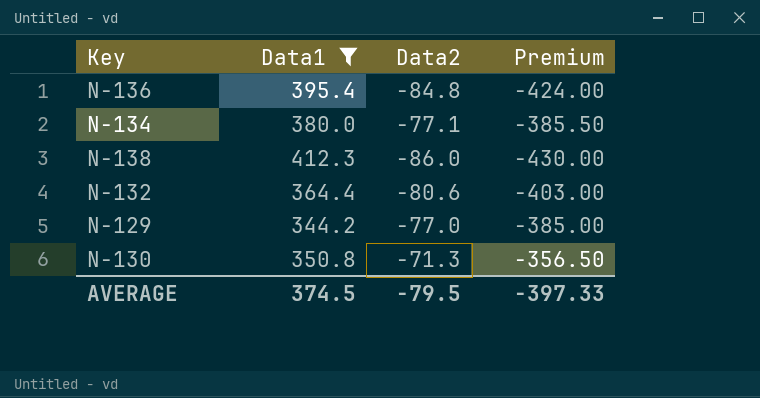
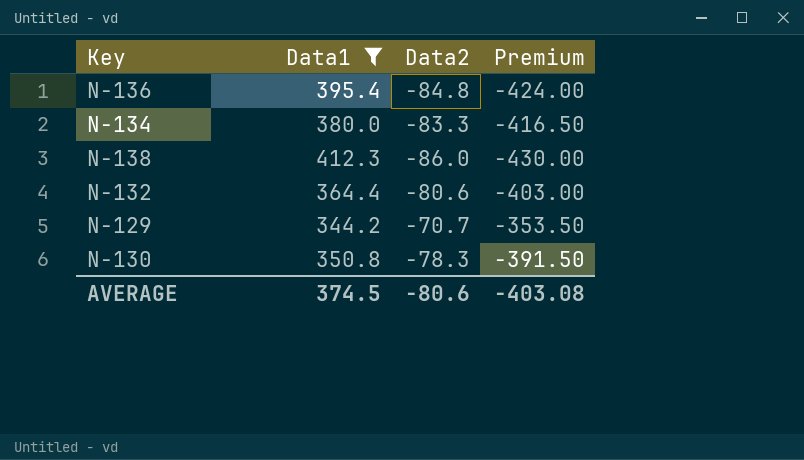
N-134 | Data2: -77.1 -> -83.3
N-134 | Premium: -385.50 -> -416.50
N-129 | Data2: -77.0 -> -70.7
N-129 | Premium: -385.00 -> -353.50
N-130 | Data2: -71.3 -> -78.3
N-130 | Premium: -356.50 -> -391.50
AVERAGE | Data2: -79.5 -> -80.6
AVERAGE | Premium: -397.33 -> -403.08

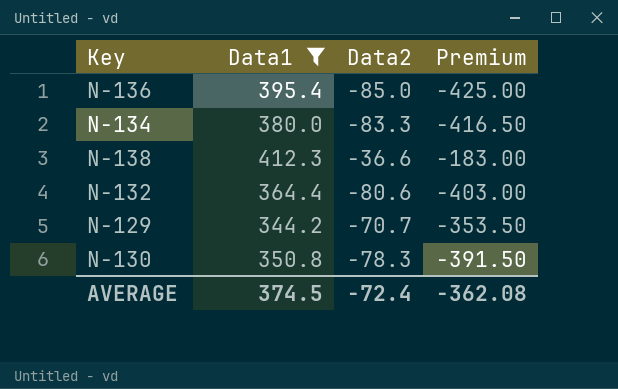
N-136 | Data2: -84.8 -> -85.0
N-136 | Premium: -424.00 -> -425.00
N-138 | Data2: -86.0 -> -36.6
N-138 | Premium: -430.00 -> -183.00
AVERAGE | Data2: -80.6 -> -72.4
AVERAGE | Premium: -403.08 -> -362.08

